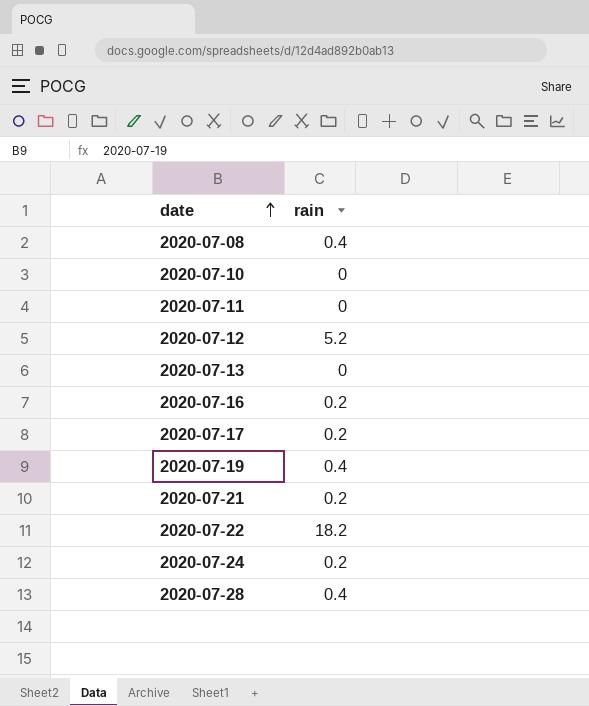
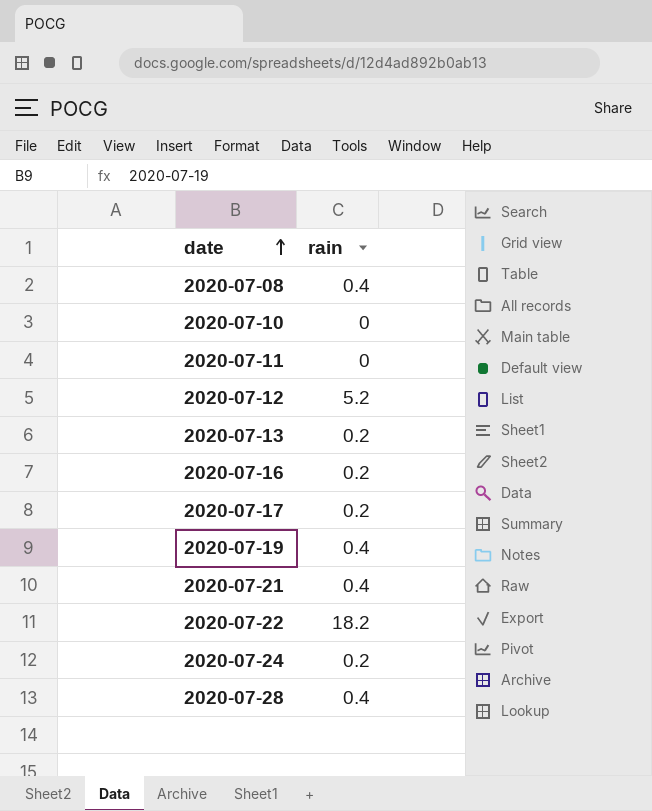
2020-07-13 | rain: 0 -> 0.2
2020-07-21 | rain: 0.2 -> 0.4

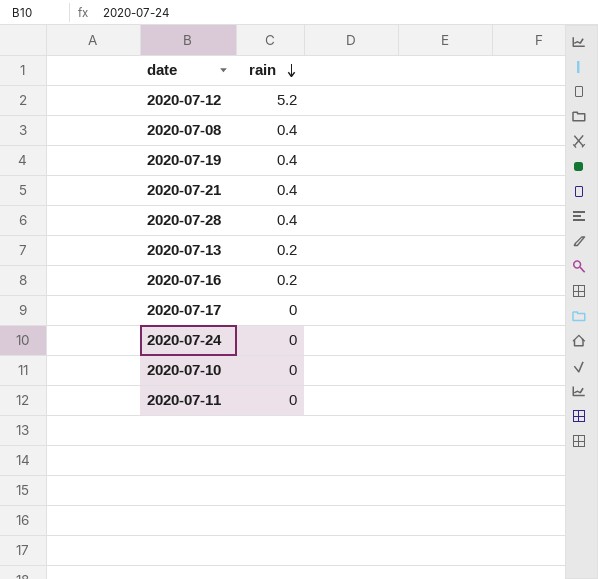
row order: date ascending -> rain descending
row 2020-07-22: 18.2 -> none
2020-07-17 | rain: 0.2 -> 0
2020-07-24 | rain: 0.2 -> 0

